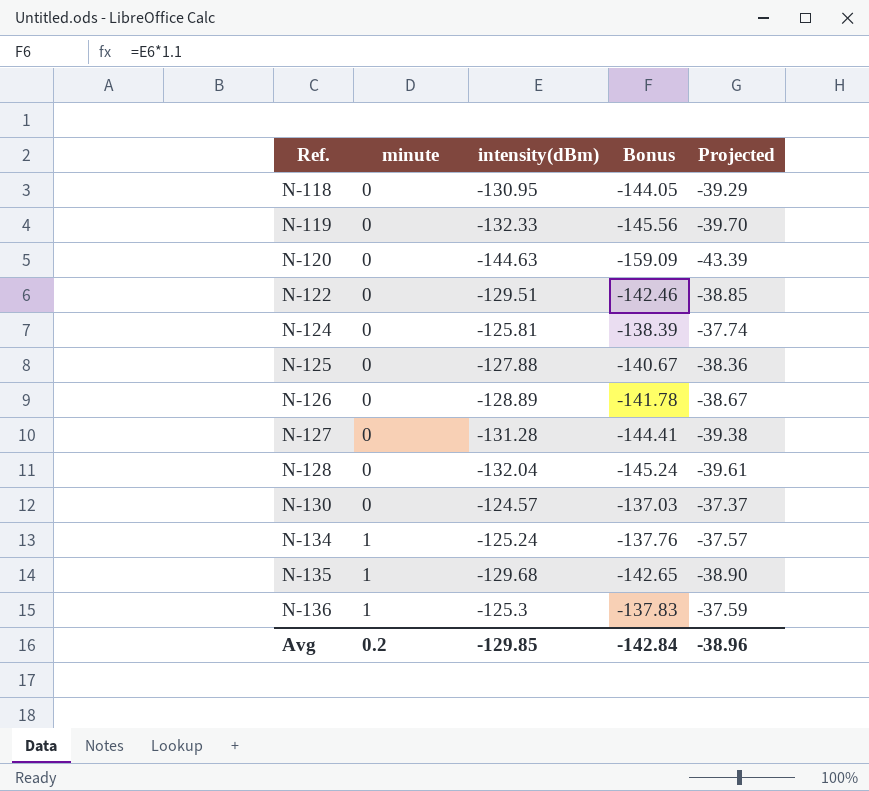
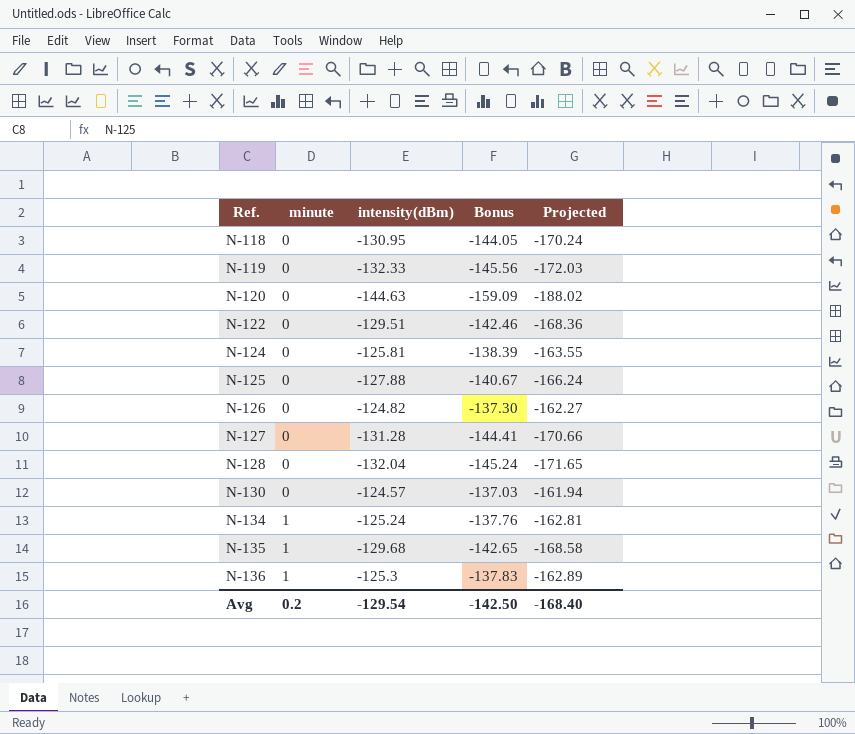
column Projected | formula: [intensity(dBm)] * 0.3 -> [intensity(dBm)] * 1.3
N-126 | intensity(dBm): -128.89 -> -124.82
N-126 | Bonus: -141.78 -> -137.30
Avg | intensity(dBm): -129.85 -> -129.54
Avg | Bonus: -142.84 -> -142.50
Avg | Projected: -38.96 -> -168.40

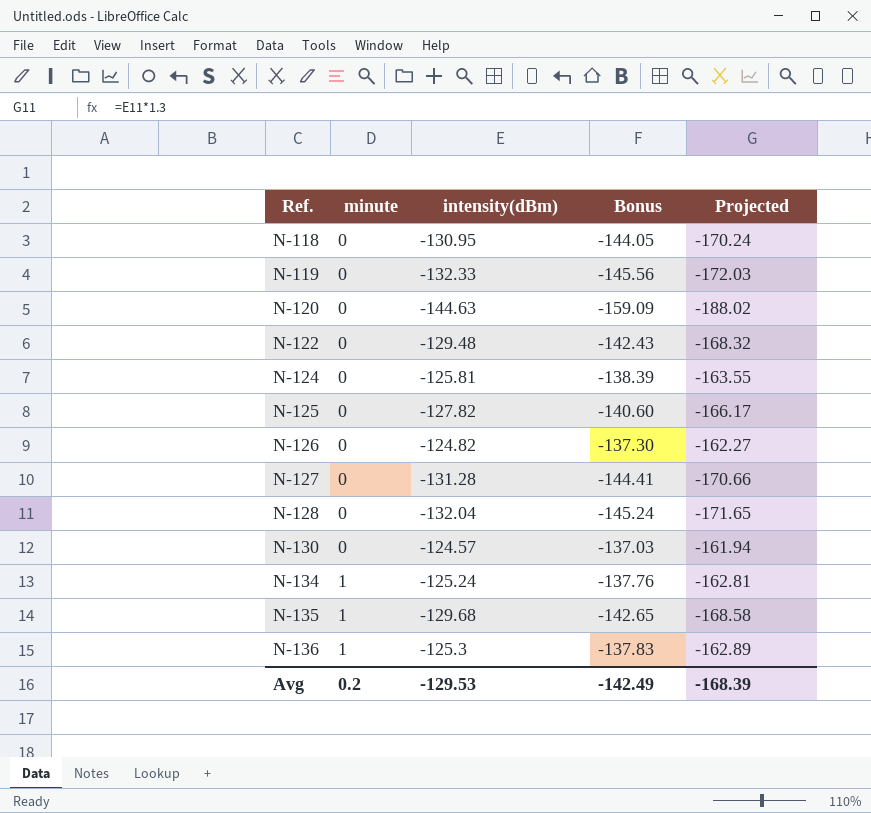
N-122 | intensity(dBm): -129.51 -> -129.48
N-122 | Bonus: -142.46 -> -142.43
N-122 | Projected: -168.36 -> -168.32
N-125 | intensity(dBm): -127.88 -> -127.82
N-125 | Bonus: -140.67 -> -140.60
N-125 | Projected: -166.24 -> -166.17
Avg | intensity(dBm): -129.54 -> -129.53
Avg | Bonus: -142.50 -> -142.49
Avg | Projected: -168.40 -> -168.39

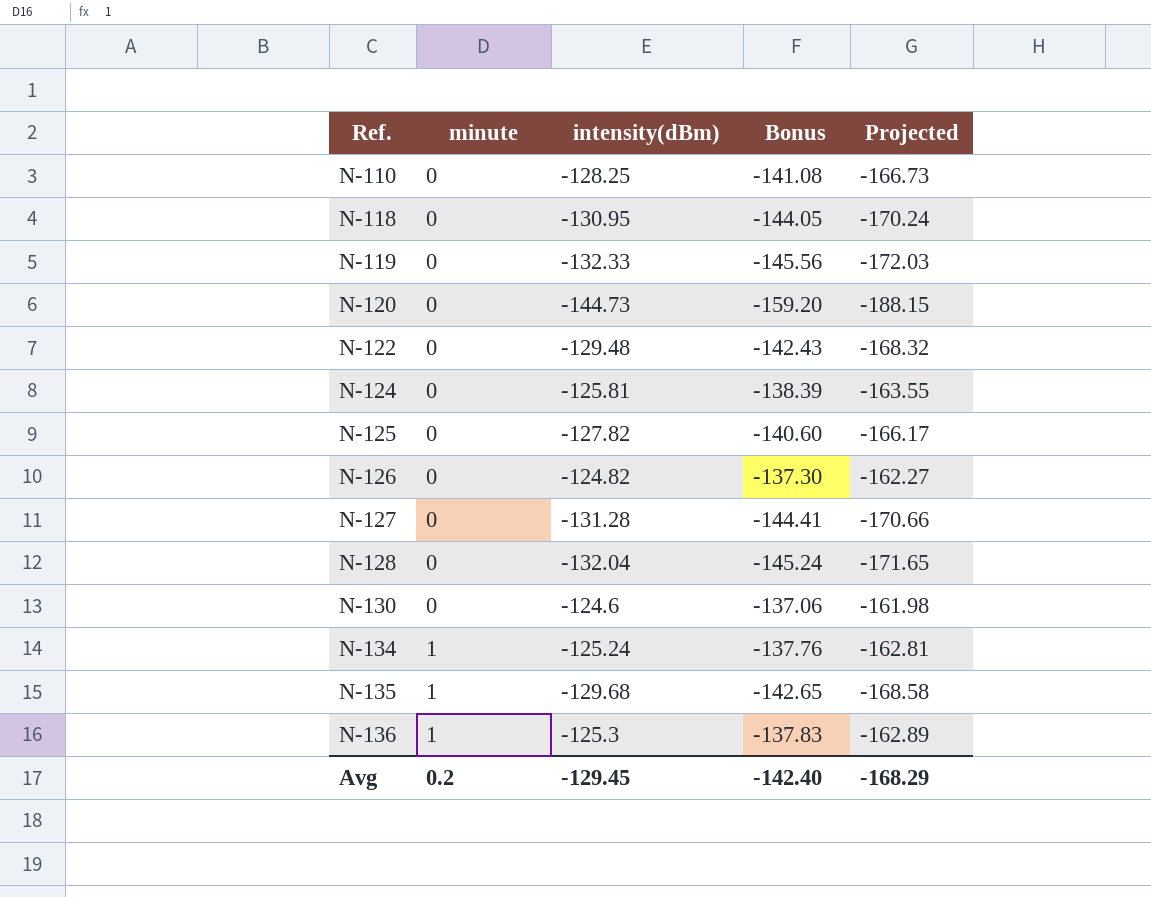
row N-110: none -> 0 | -128.25 | -141.08 | -166.73
N-120 | intensity(dBm): -144.63 -> -144.73
N-120 | Bonus: -159.09 -> -159.20
N-120 | Projected: -188.02 -> -188.15
N-130 | intensity(dBm): -124.57 -> -124.6
N-130 | Bonus: -137.03 -> -137.06
N-130 | Projected: -161.94 -> -161.98
Avg | intensity(dBm): -129.53 -> -129.45
Avg | Bonus: -142.49 -> -142.40
Avg | Projected: -168.39 -> -168.29

